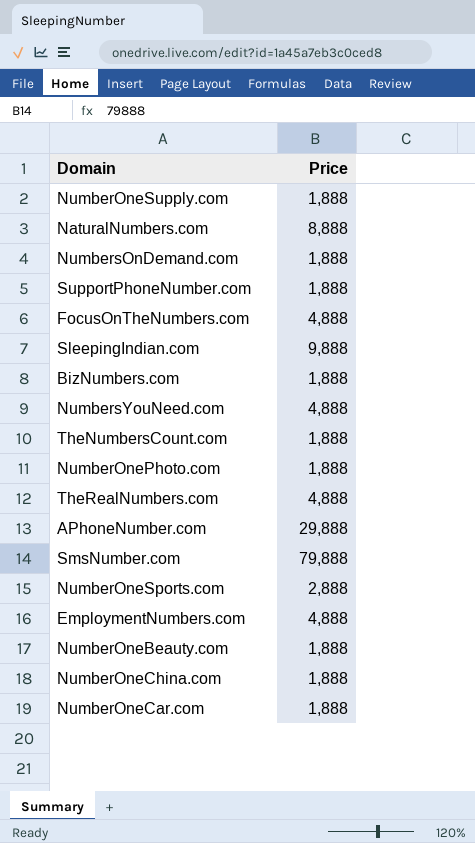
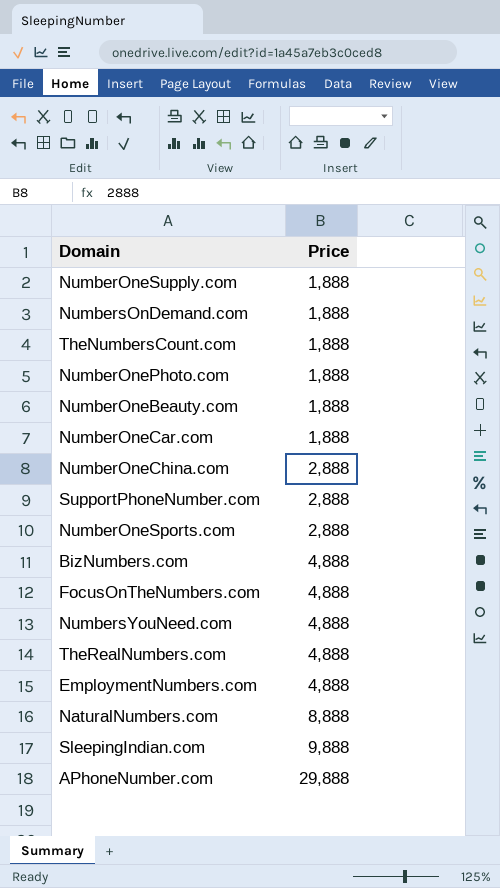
row order: none -> Price ascending
row SmsNumber.com: 79,888 -> none
NumberOneChina.com | Price: 1,888 -> 2,888
SupportPhoneNumber.com | Price: 1,888 -> 2,888
BizNumbers.com | Price: 1,888 -> 4,888

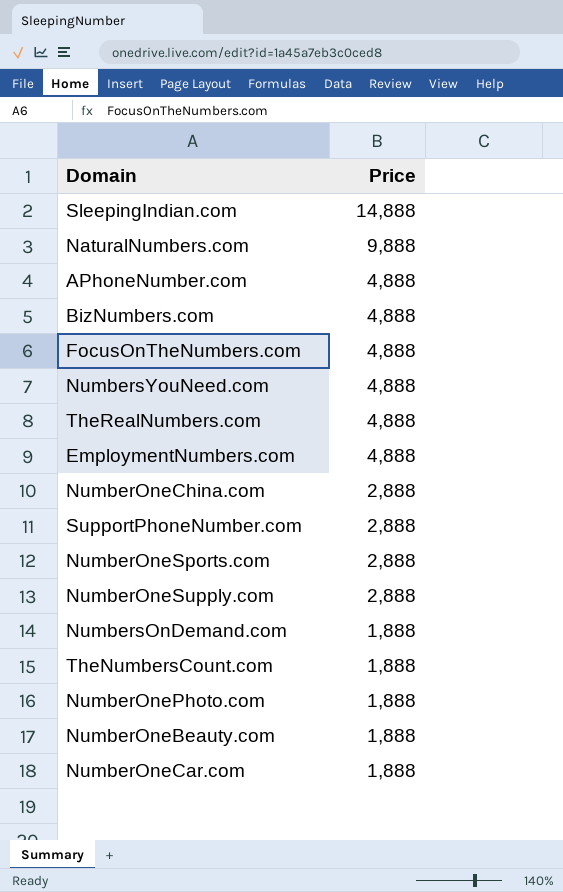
row order: Price ascending -> Price descending
SleepingIndian.com | Price: 9,888 -> 14,888
NaturalNumbers.com | Price: 8,888 -> 9,888
APhoneNumber.com | Price: 29,888 -> 4,888
NumberOneSupply.com | Price: 1,888 -> 2,888

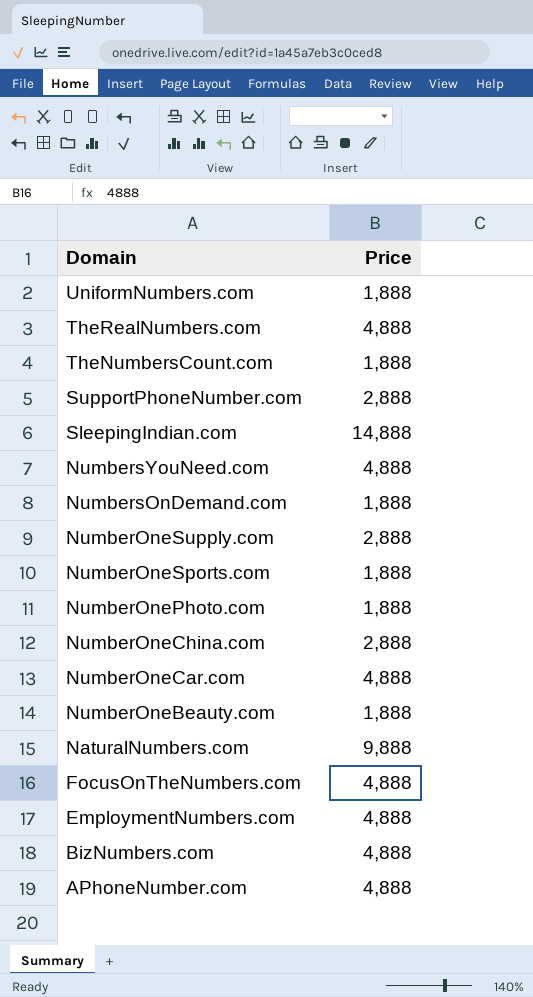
row order: Price descending -> Domain descending
row UniformNumbers.com: none -> 1,888
NumberOneSports.com | Price: 2,888 -> 1,888
NumberOneCar.com | Price: 1,888 -> 4,888

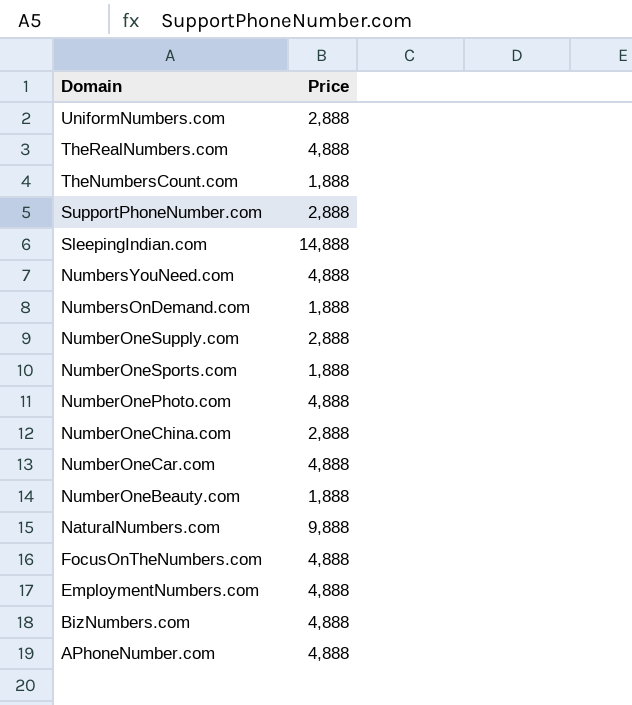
UniformNumbers.com | Price: 1,888 -> 2,888
NumberOnePhoto.com | Price: 1,888 -> 4,888

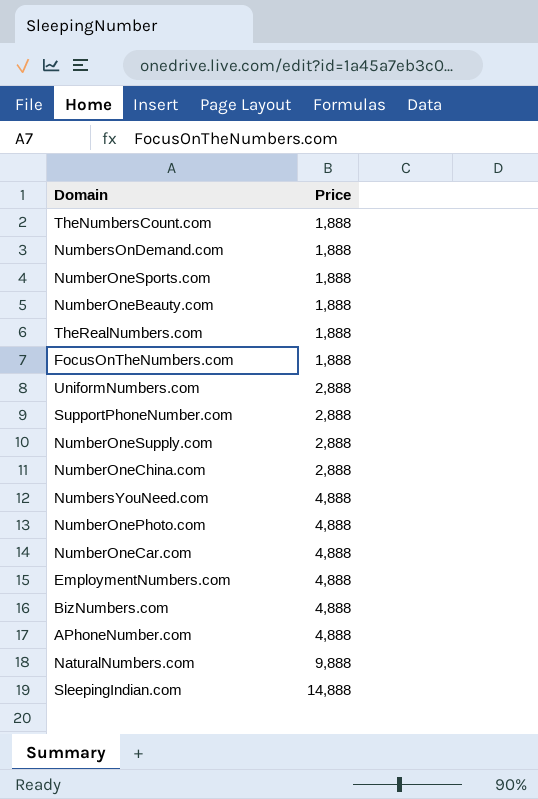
row order: Domain descending -> Price ascending
TheRealNumbers.com | Price: 4,888 -> 1,888
FocusOnTheNumbers.com | Price: 4,888 -> 1,888

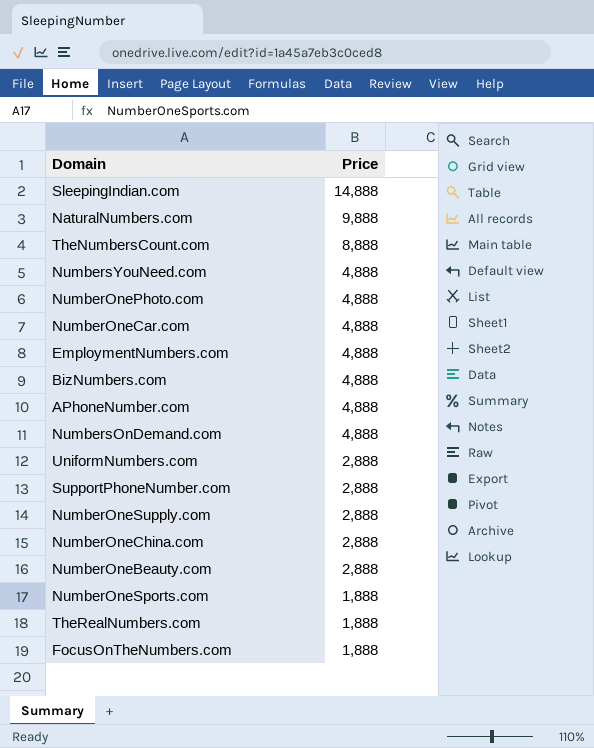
row order: Price ascending -> Price descending
TheNumbersCount.com | Price: 1,888 -> 8,888
NumbersOnDemand.com | Price: 1,888 -> 4,888
NumberOneBeauty.com | Price: 1,888 -> 2,888

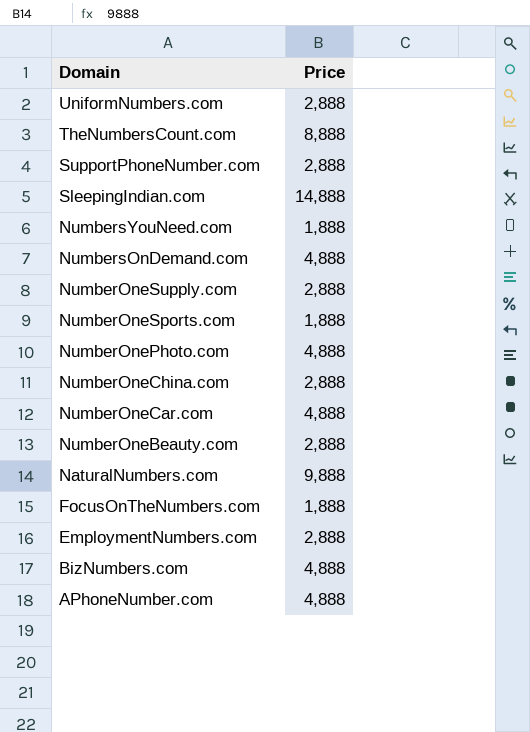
row order: Price descending -> Domain descending
row TheRealNumbers.com: 1,888 -> none
NumbersYouNeed.com | Price: 4,888 -> 1,888
EmploymentNumbers.com | Price: 4,888 -> 2,888

